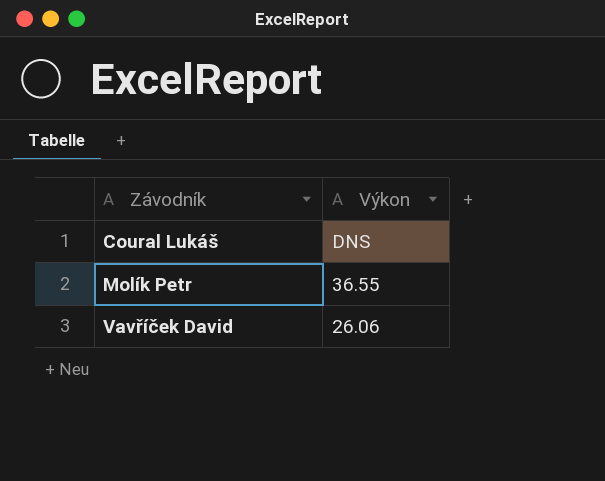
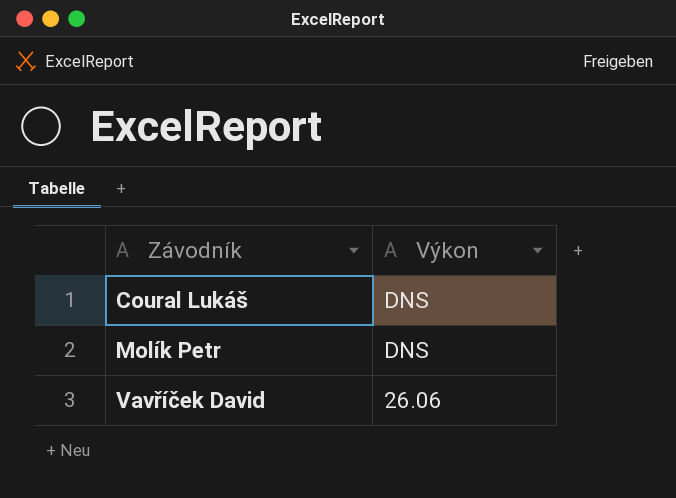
Molík Petr | Výkon: 36.55 -> DNS

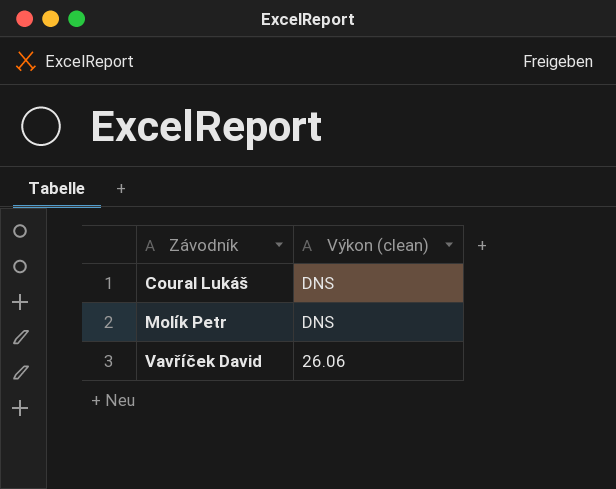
column name: Výkon -> Výkon (clean)

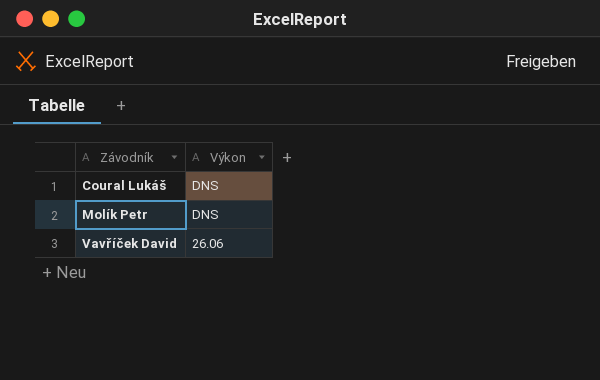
column name: Výkon (clean) -> Výkon

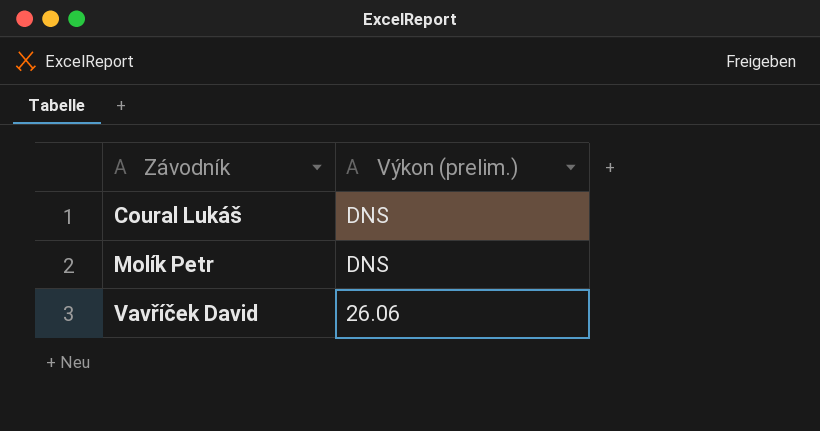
column name: Výkon -> Výkon (prelim.)

